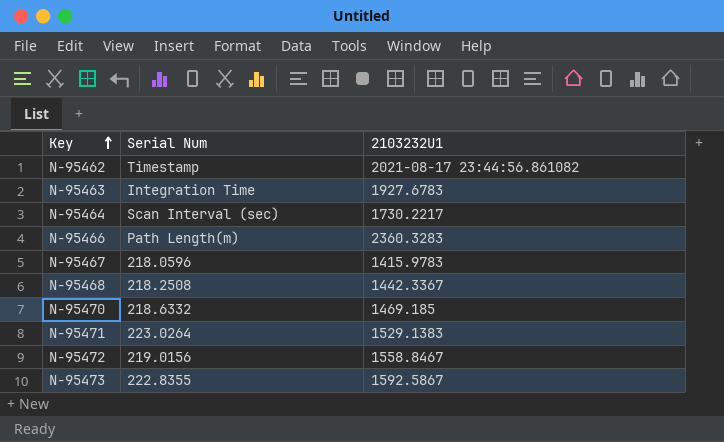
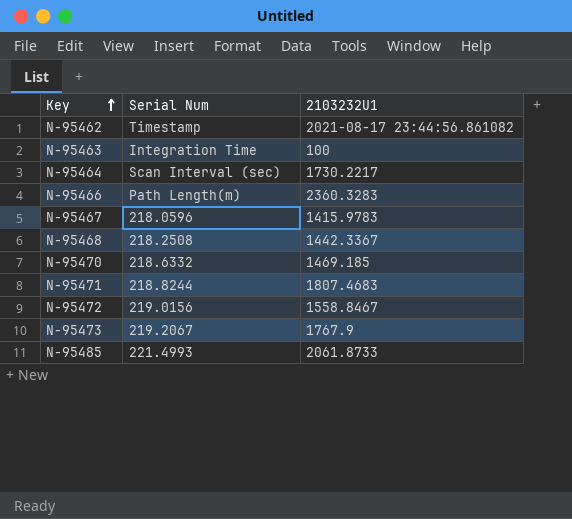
N-95463 | 2103232U1: 1927.6783 -> 100
N-95471 | Serial Num: 223.0264 -> 218.8244
N-95471 | 2103232U1: 1529.1383 -> 1807.4683
N-95473 | Serial Num: 222.8355 -> 219.2067
N-95473 | 2103232U1: 1592.5867 -> 1767.9
row N-95485: none -> 221.4993 | 2061.8733

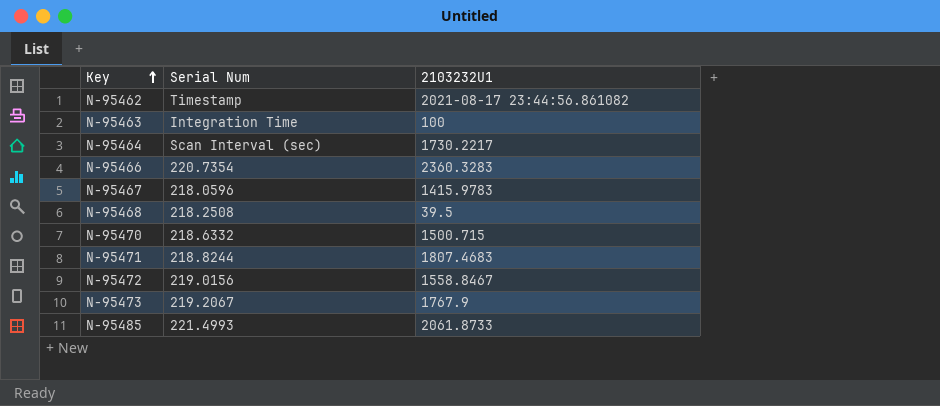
N-95466 | Serial Num: Path Length(m) -> 220.7354
N-95468 | 2103232U1: 1442.3367 -> 39.5
N-95470 | 2103232U1: 1469.185 -> 1500.715

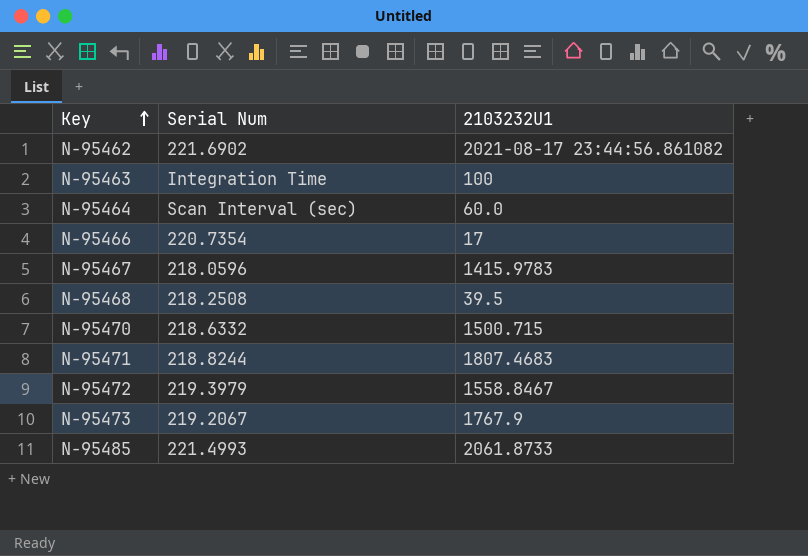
N-95462 | Serial Num: Timestamp -> 221.6902
N-95464 | 2103232U1: 1730.2217 -> 60.0
N-95466 | 2103232U1: 2360.3283 -> 17
N-95472 | Serial Num: 219.0156 -> 219.3979

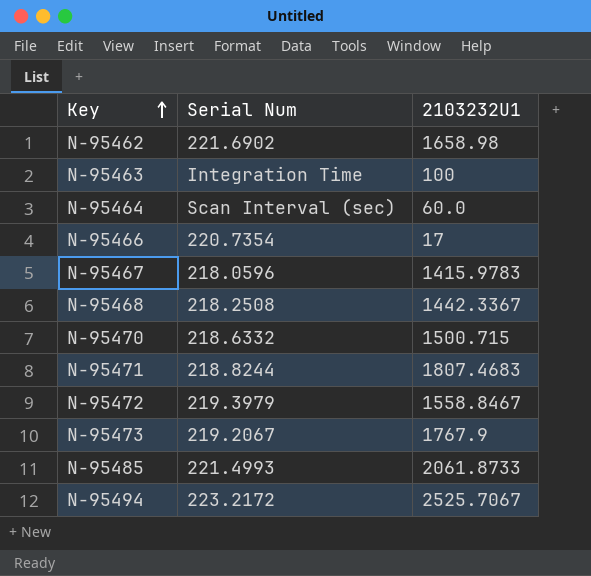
N-95462 | 2103232U1: 2021-08-17 23:44:56.861082 -> 1658.98
N-95468 | 2103232U1: 39.5 -> 1442.3367
row N-95494: none -> 223.2172 | 2525.7067

